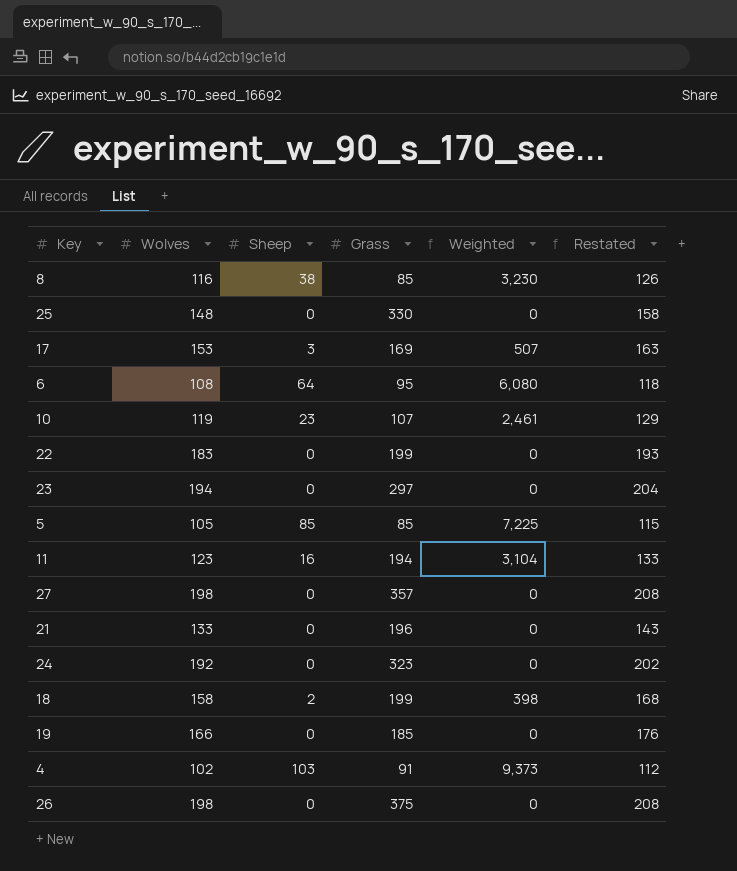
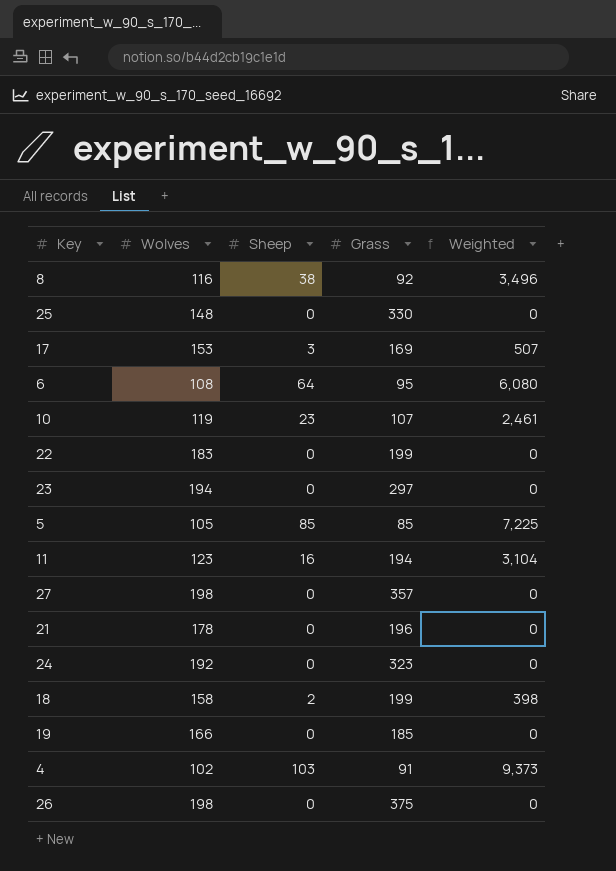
column Restated | formula: [Wolves] + 10 -> none
8 | Grass: 85 -> 92
8 | Weighted: 3,230 -> 3,496
21 | Wolves: 133 -> 178

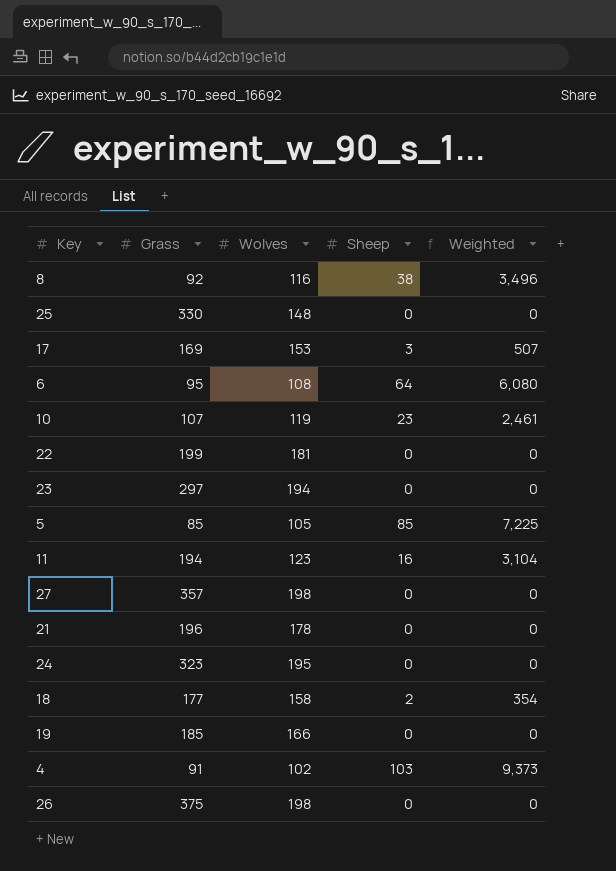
column Grass | position: 4 -> 2
22 | Wolves: 183 -> 181
24 | Wolves: 192 -> 195
18 | Grass: 199 -> 177
18 | Weighted: 398 -> 354

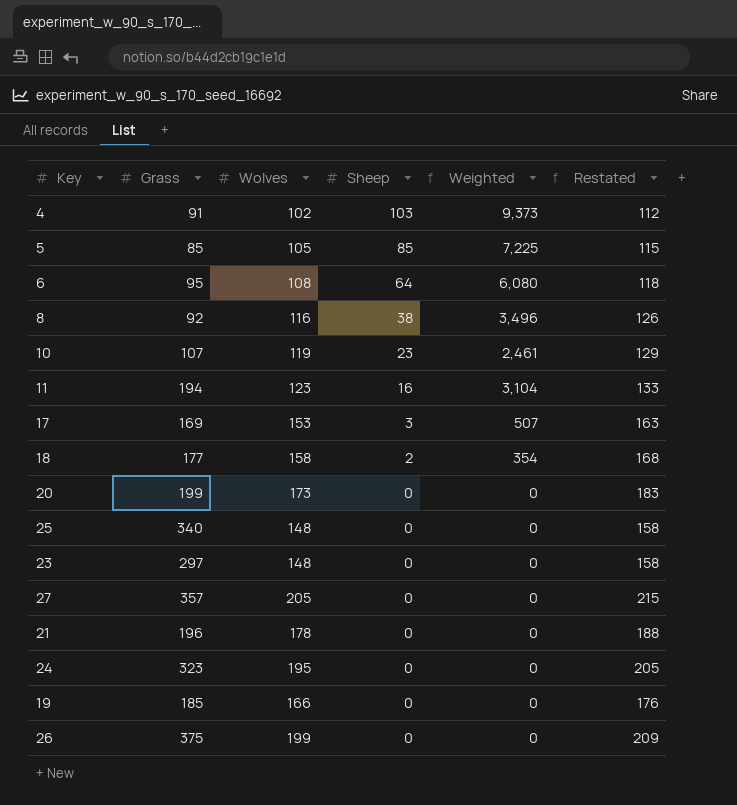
row order: none -> Sheep descending
column Restated | formula: none -> [Wolves] + 10
row 22: 199 | 181 | 0 | 0 -> none
row 20: none -> 199 | 173 | 0 | 0 | 183
25 | Grass: 330 -> 340
23 | Wolves: 194 -> 148
27 | Wolves: 198 -> 205
26 | Wolves: 198 -> 199

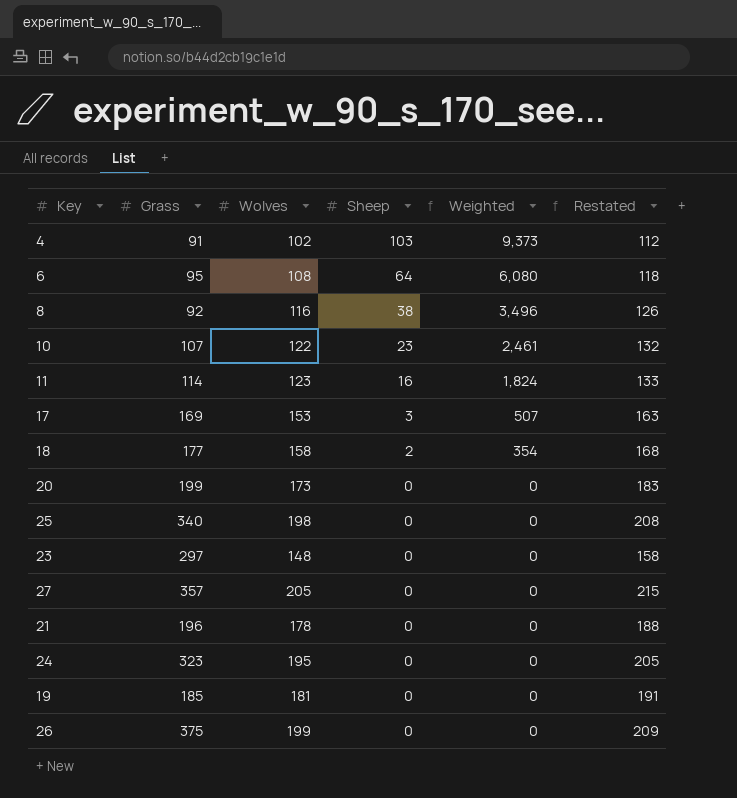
row 5: 85 | 105 | 85 | 7,225 | 115 -> none
10 | Wolves: 119 -> 122
10 | Restated: 129 -> 132
11 | Grass: 194 -> 114
11 | Weighted: 3,104 -> 1,824
25 | Wolves: 148 -> 198
25 | Restated: 158 -> 208
19 | Wolves: 166 -> 181
19 | Restated: 176 -> 191

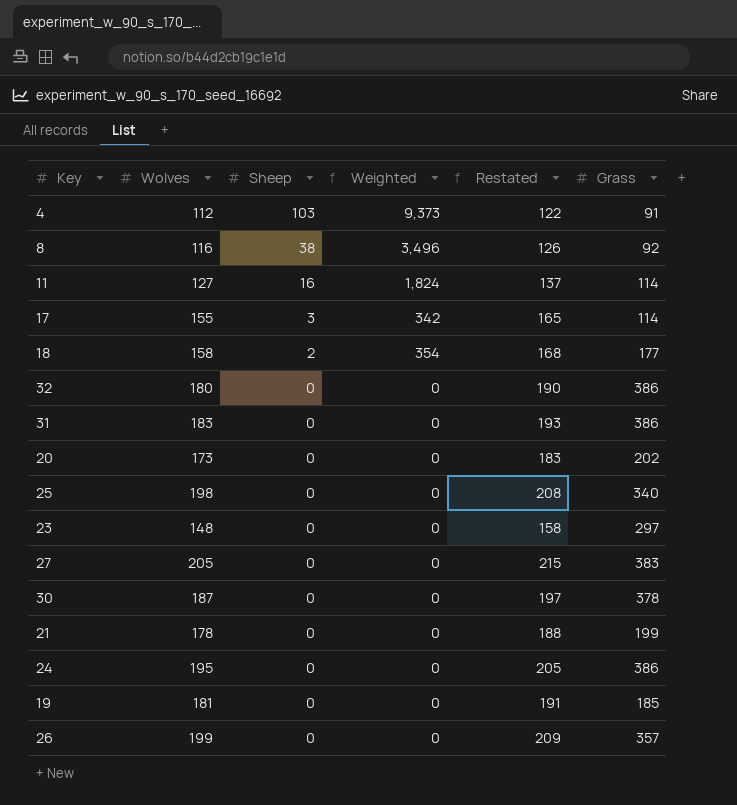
column Grass | position: 2 -> 6
row 6: 95 | 108 | 64 | 6,080 | 118 -> none
row 10: 107 | 122 | 23 | 2,461 | 132 -> none
4 | Wolves: 102 -> 112
4 | Restated: 112 -> 122
11 | Wolves: 123 -> 127
11 | Restated: 133 -> 137
17 | Wolves: 153 -> 155
17 | Weighted: 507 -> 342
17 | Restated: 163 -> 165
17 | Grass: 169 -> 114
row 32: none -> 180 | 0 | 0 | 190 | 386
row 31: none -> 183 | 0 | 0 | 193 | 386
20 | Grass: 199 -> 202
27 | Grass: 357 -> 383
row 30: none -> 187 | 0 | 0 | 197 | 378
21 | Grass: 196 -> 199
24 | Grass: 323 -> 386
26 | Grass: 375 -> 357

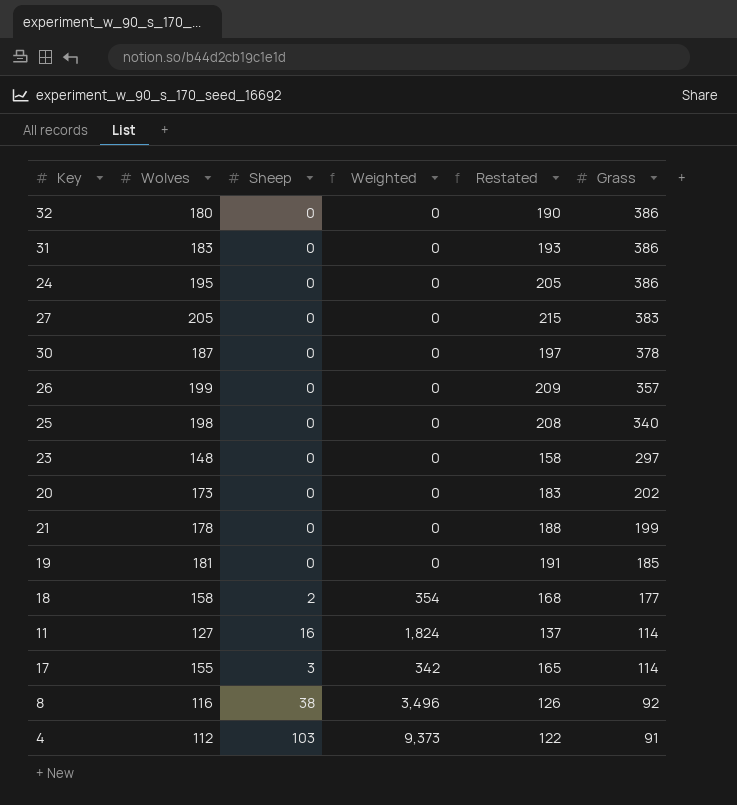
row order: Sheep descending -> Grass descending

